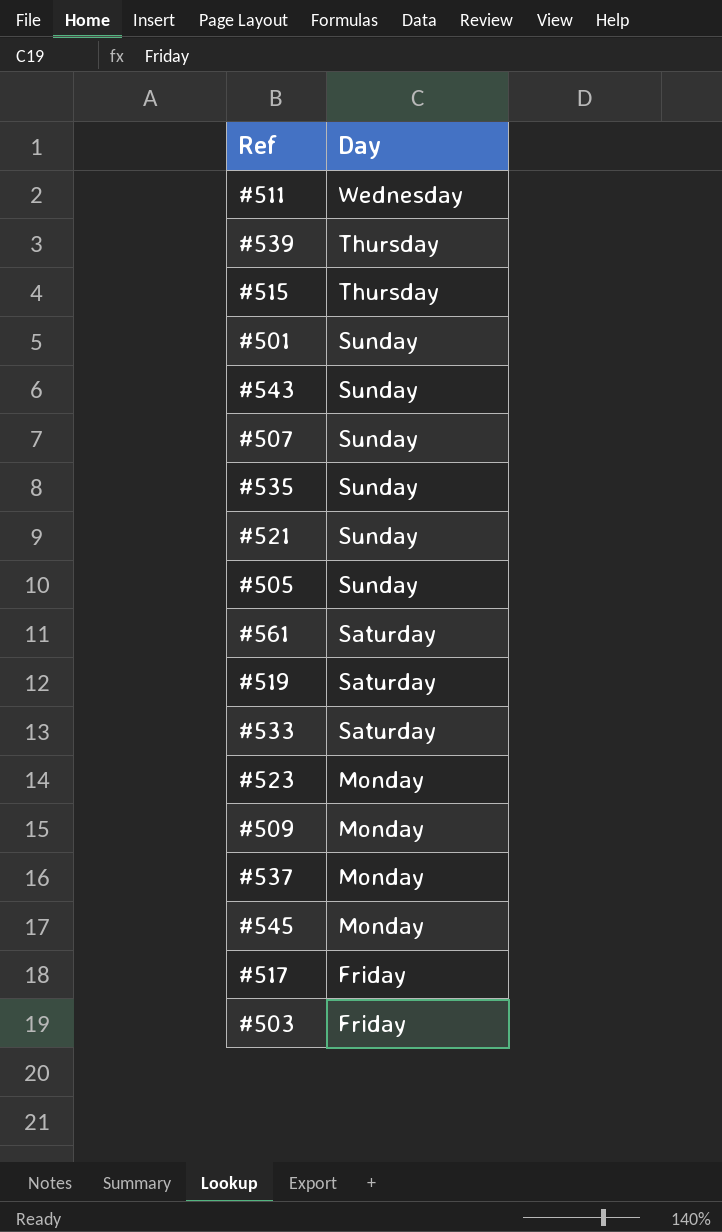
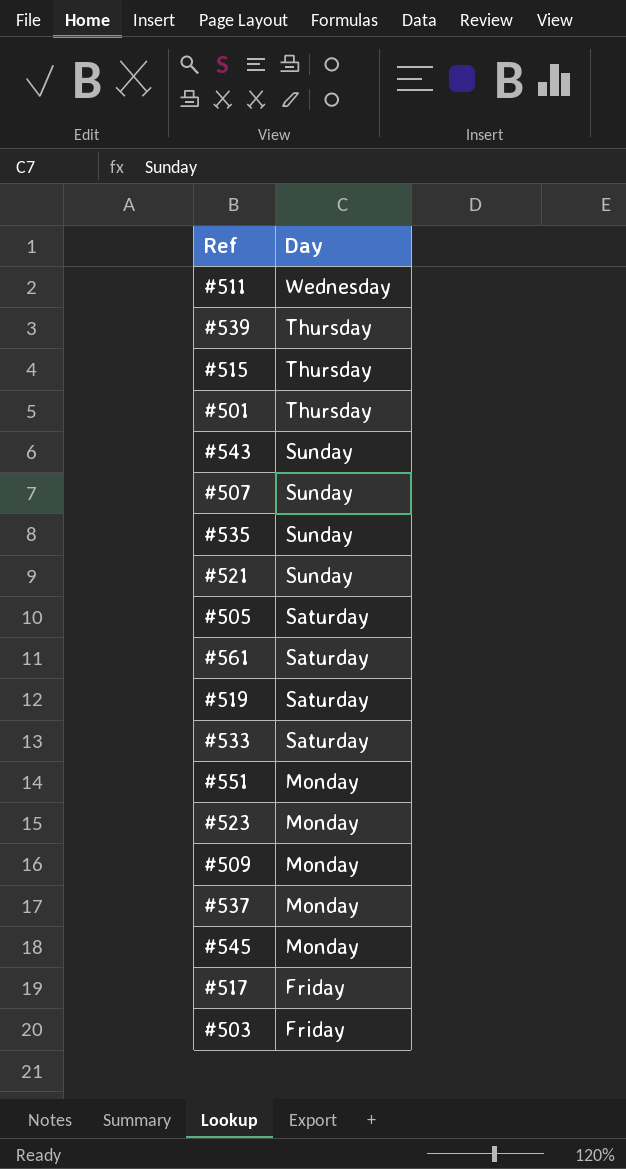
#501 | Day: Sunday -> Thursday
#505 | Day: Sunday -> Saturday
row #551: none -> Monday

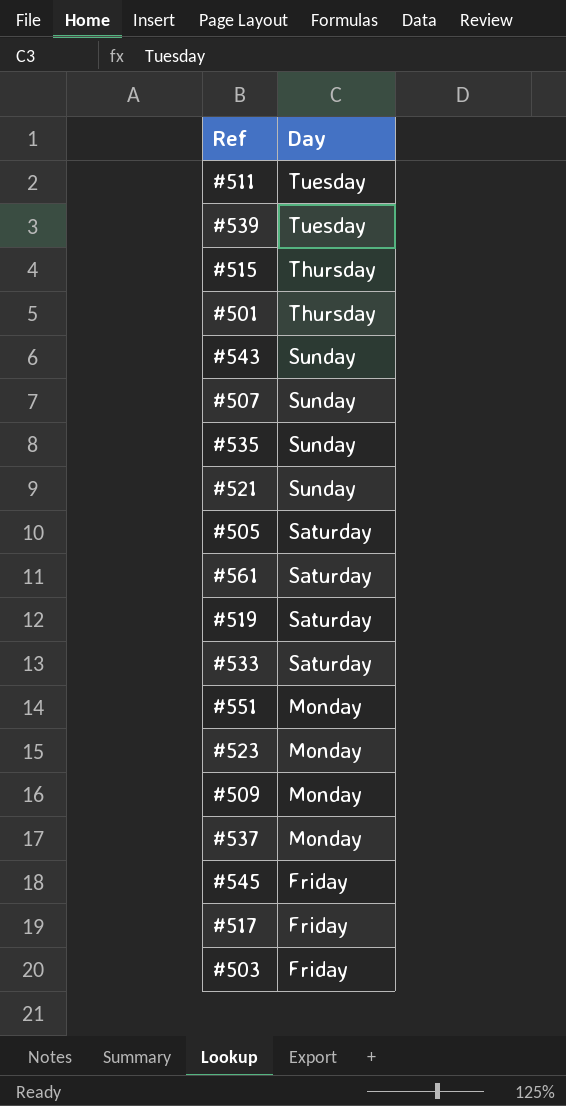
#511 | Day: Wednesday -> Tuesday
#539 | Day: Thursday -> Tuesday
#545 | Day: Monday -> Friday

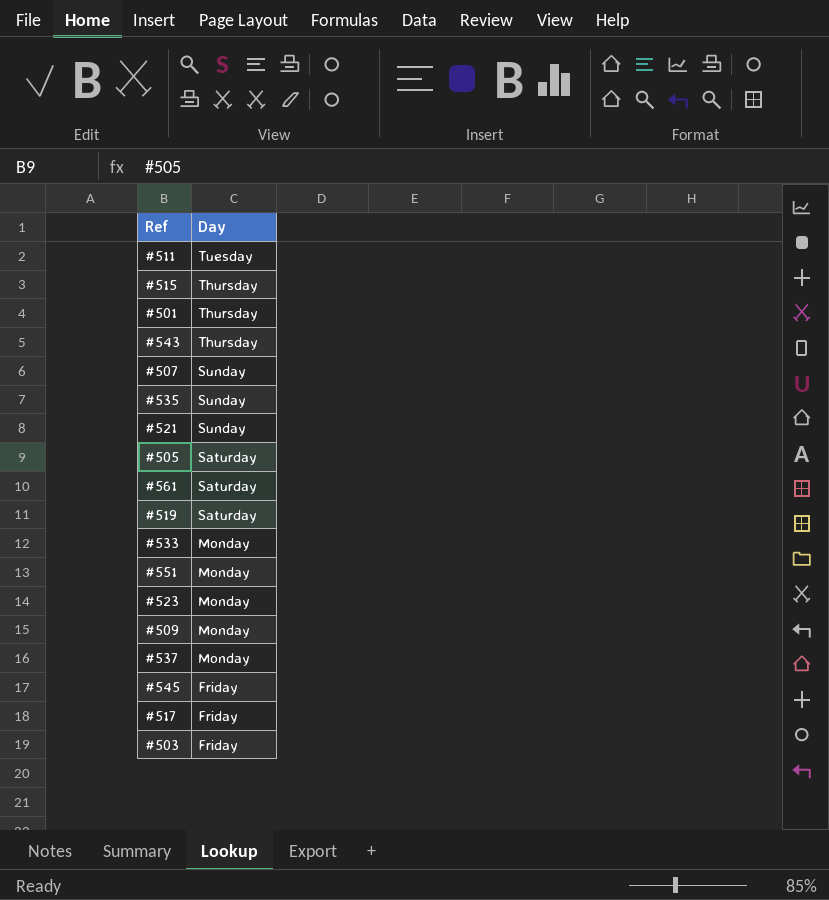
row #539: Tuesday -> none
#543 | Day: Sunday -> Thursday
#533 | Day: Saturday -> Monday

